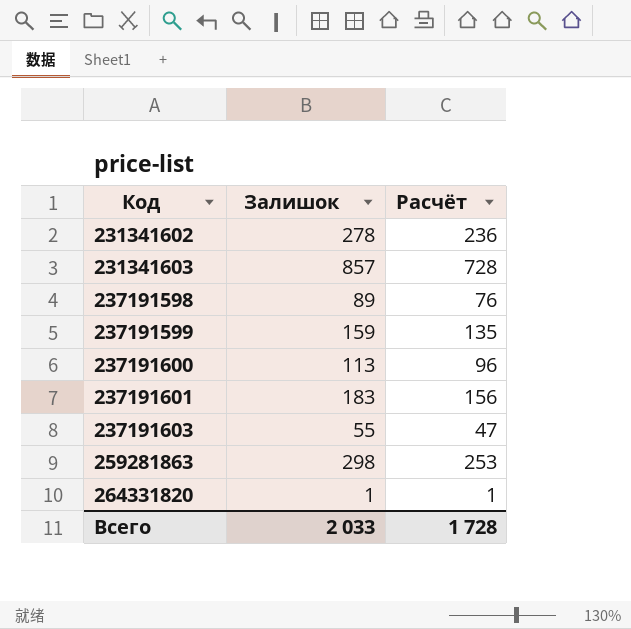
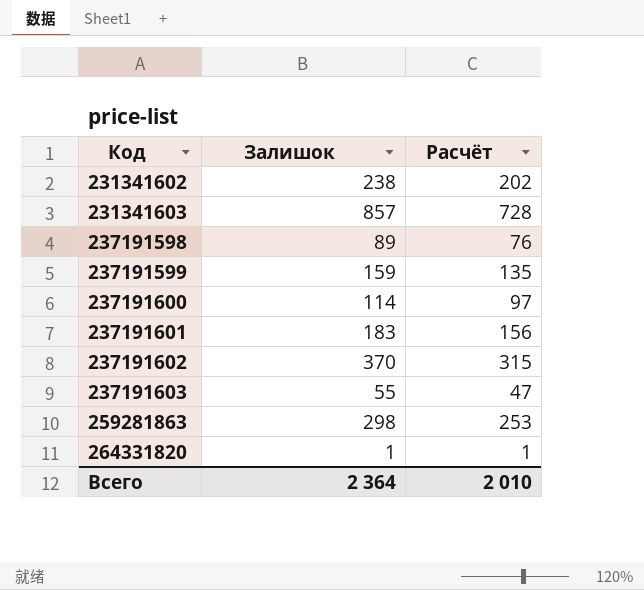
231341602 | Залишок: 278 -> 238
231341602 | Расчёт: 236 -> 202
237191600 | Залишок: 113 -> 114
237191600 | Расчёт: 96 -> 97
row 237191602: none -> 370 | 315
Всего | Залишок: 2 033 -> 2 364
Всего | Расчёт: 1 728 -> 2 010

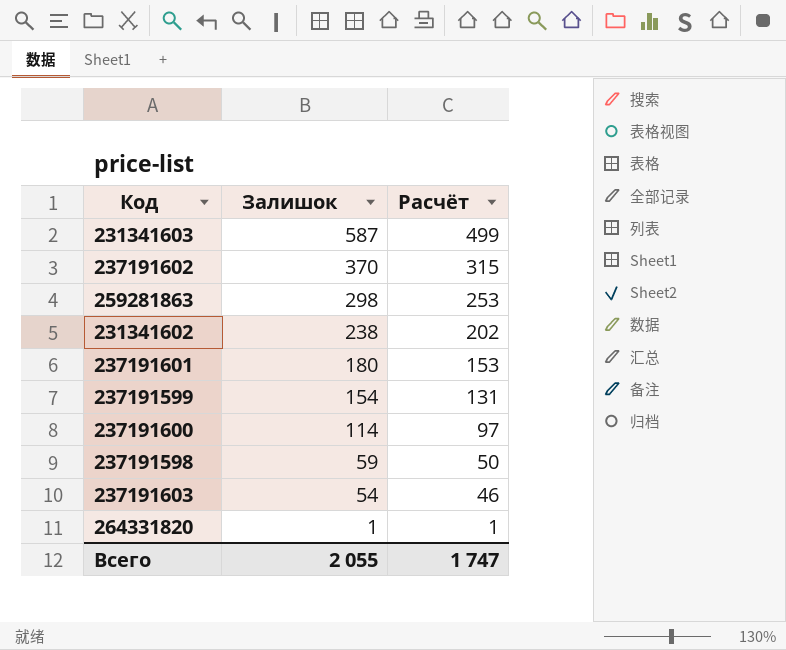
row order: Код ascending -> Залишок descending
231341603 | Залишок: 857 -> 587
231341603 | Расчёт: 728 -> 499
237191601 | Залишок: 183 -> 180
237191601 | Расчёт: 156 -> 153
237191599 | Залишок: 159 -> 154
237191599 | Расчёт: 135 -> 131
237191598 | Залишок: 89 -> 59
237191598 | Расчёт: 76 -> 50
237191603 | Залишок: 55 -> 54
237191603 | Расчёт: 47 -> 46
Всего | Залишок: 2 364 -> 2 055
Всего | Расчёт: 2 010 -> 1 747

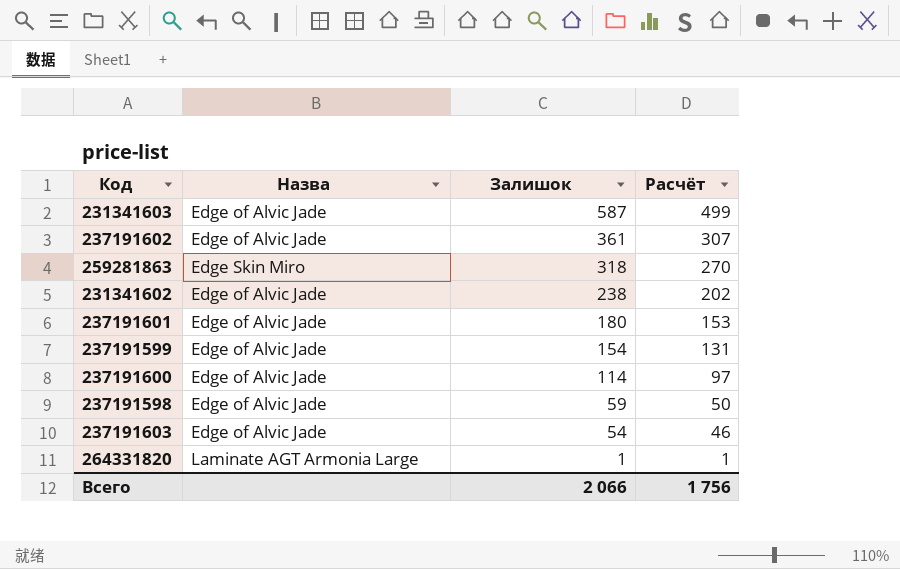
column Назва | position: none -> 2
237191602 | Залишок: 370 -> 361
237191602 | Расчёт: 315 -> 307
259281863 | Залишок: 298 -> 318
259281863 | Расчёт: 253 -> 270
Всего | Залишок: 2 055 -> 2 066
Всего | Расчёт: 1 747 -> 1 756

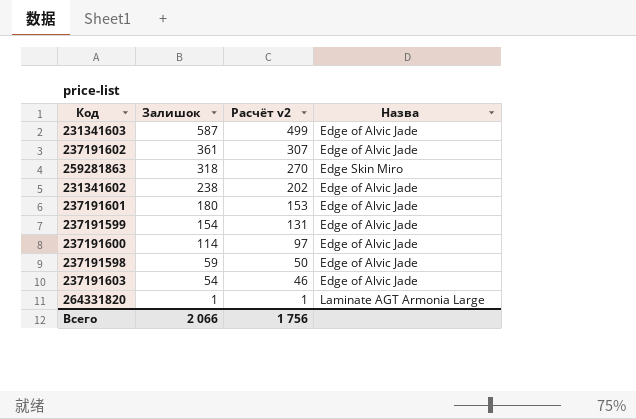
column name: Расчёт -> Расчёт v2
column Назва | position: 2 -> 4

